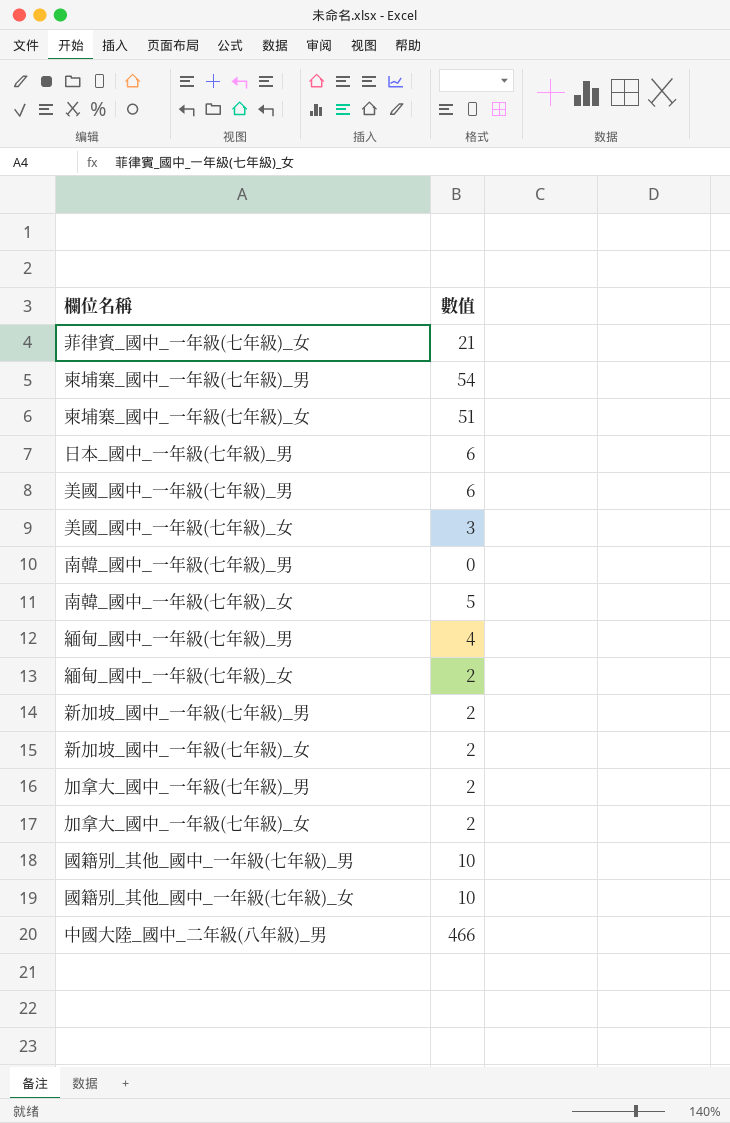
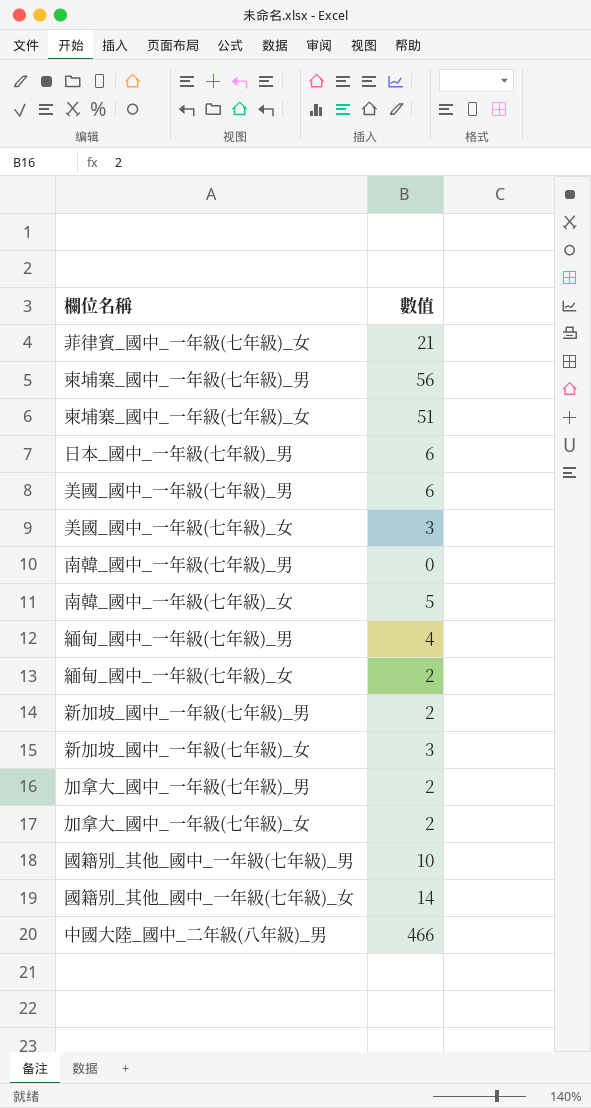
柬埔寨_國中_一年級(七年級)_男 | 數值: 54 -> 56
新加坡_國中_一年級(七年級)_女 | 數值: 2 -> 3
國籍別_其他_國中_一年級(七年級)_女 | 數值: 10 -> 14

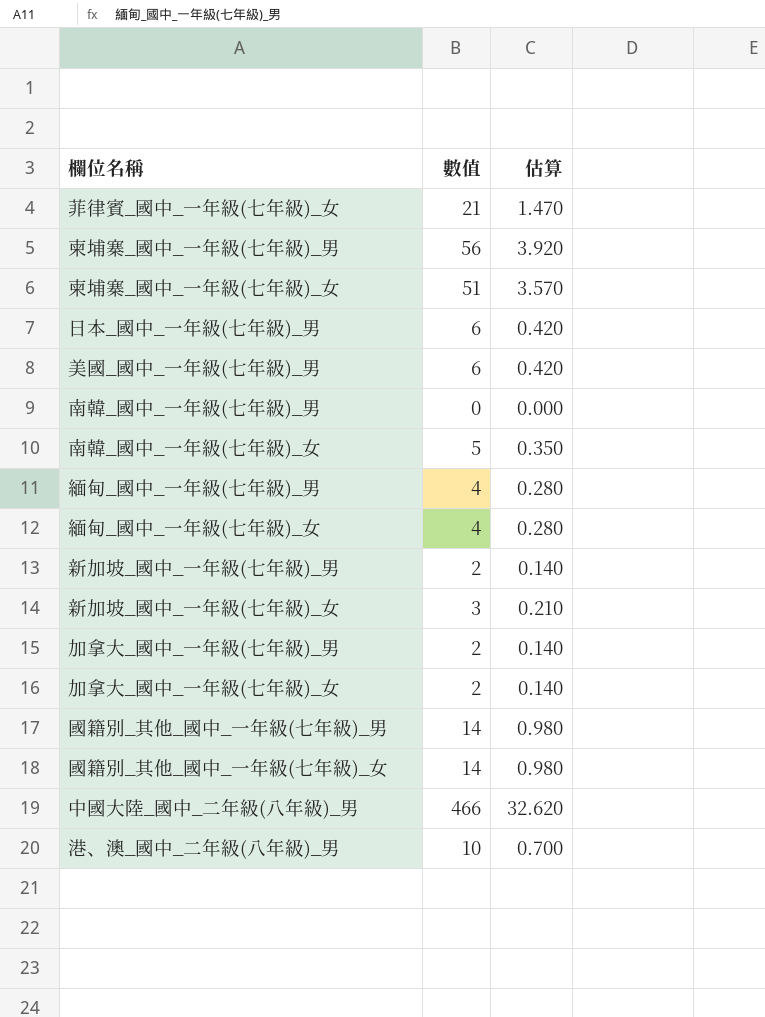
column 估算 | formula: none -> [數值] * 0.07
row 美國_國中_一年級(七年級)_女: 3 -> none
緬甸_國中_一年級(七年級)_女 | 數值: 2 -> 4
國籍別_其他_國中_一年級(七年級)_男 | 數值: 10 -> 14
row 港、澳_國中_二年級(八年級)_男: none -> 10 | 0.700

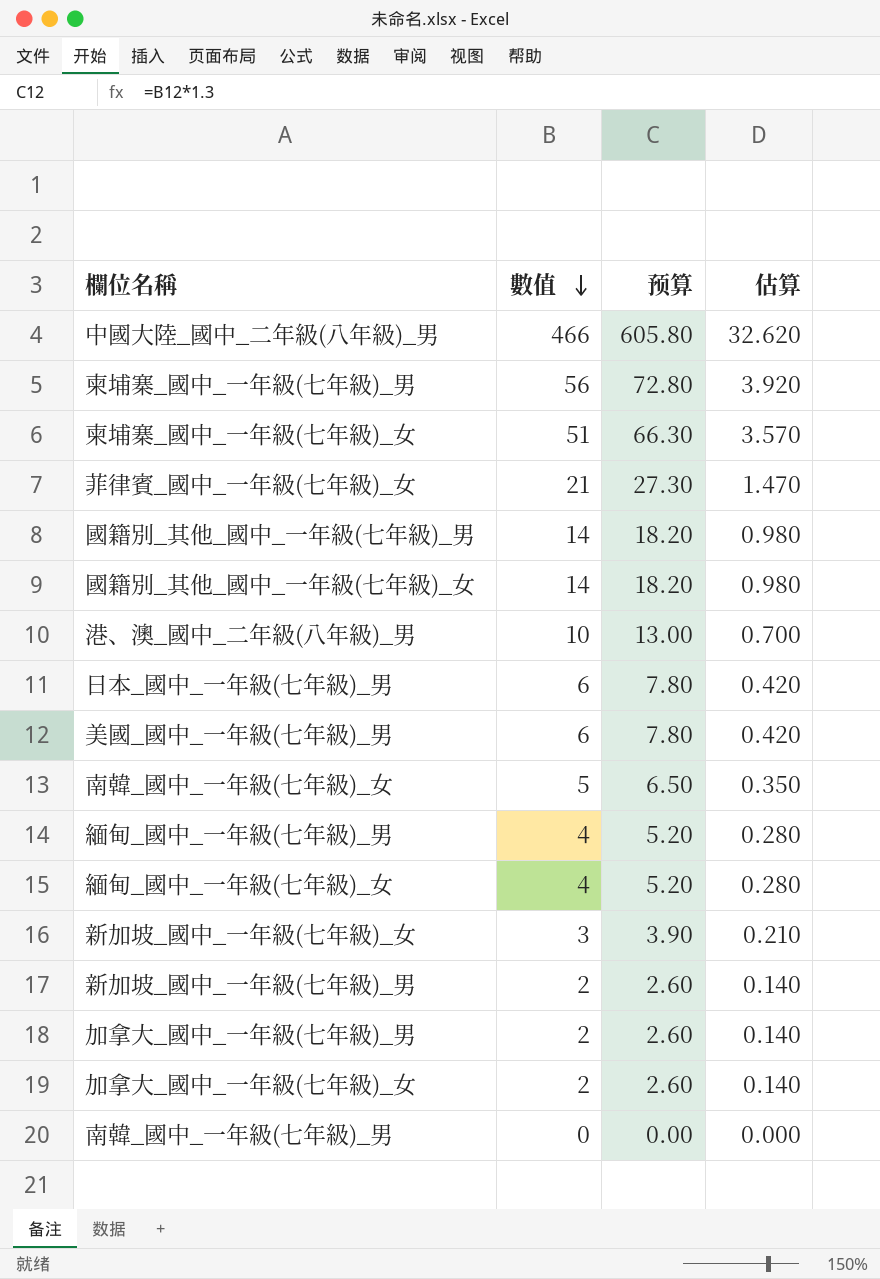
row order: none -> 數值 descending
column 预算 | formula: none -> [數值] * 1.3

